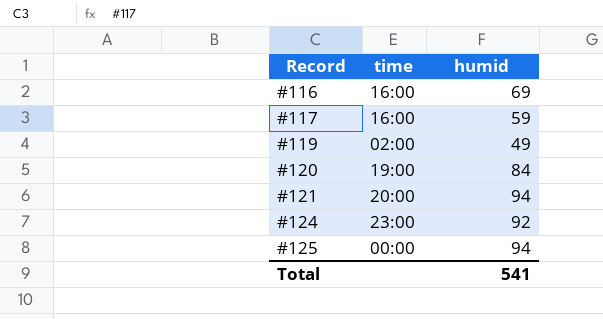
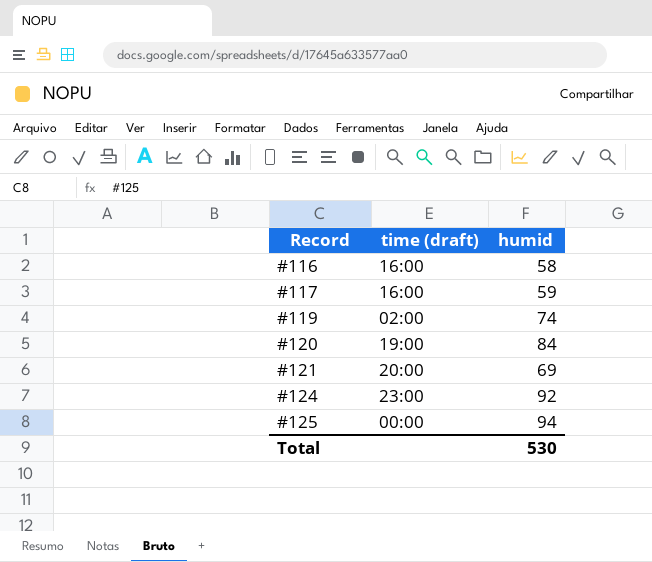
column name: time -> time (draft)
#116 | humid: 69 -> 58
#119 | humid: 49 -> 74
#121 | humid: 94 -> 69
Total | humid: 541 -> 530

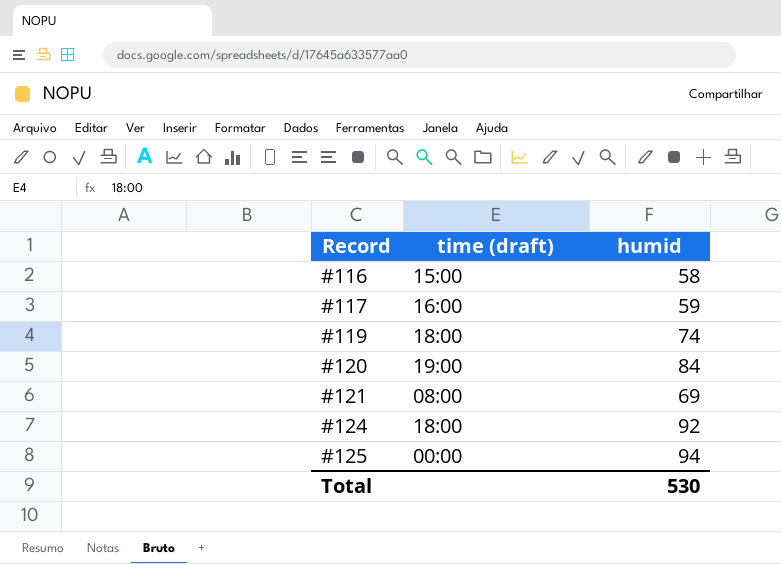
#116 | time (draft): 16:00 -> 15:00
#119 | time (draft): 02:00 -> 18:00
#121 | time (draft): 20:00 -> 08:00
#124 | time (draft): 23:00 -> 18:00

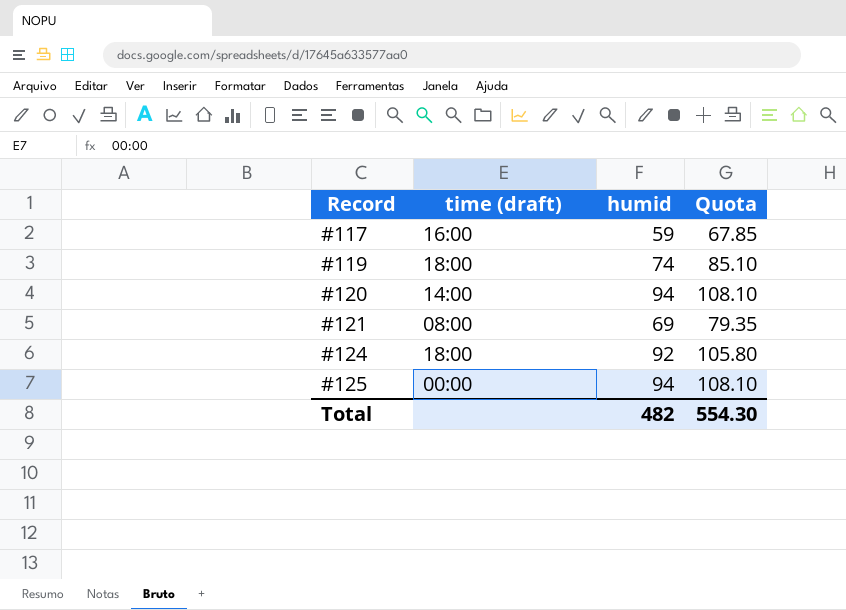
column Quota | formula: none -> [humid] * 1.15
row #116: 15:00 | 58 -> none
#120 | time (draft): 19:00 -> 14:00
#120 | humid: 84 -> 94
Total | humid: 530 -> 482

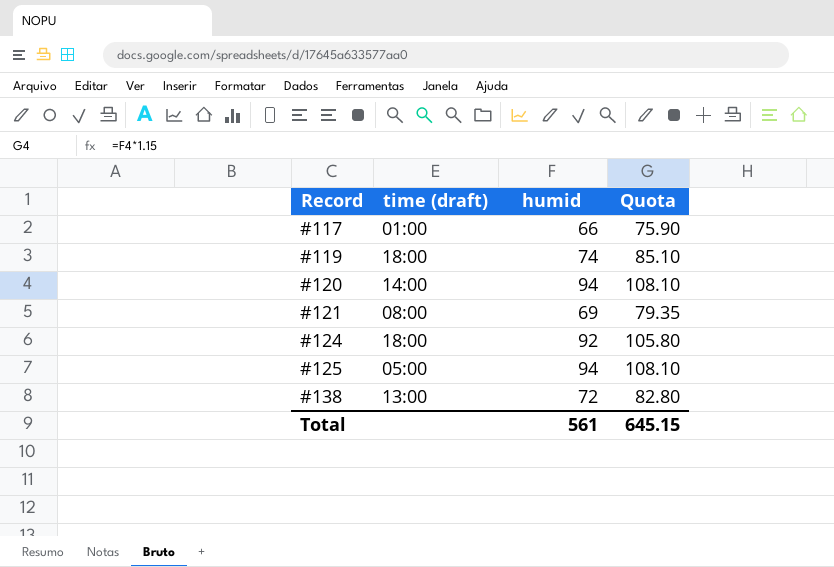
#117 | time (draft): 16:00 -> 01:00
#117 | humid: 59 -> 66
#117 | Quota: 67.85 -> 75.90
#125 | time (draft): 00:00 -> 05:00
row #138: none -> 13:00 | 72 | 82.80
Total | humid: 482 -> 561
Total | Quota: 554.30 -> 645.15

